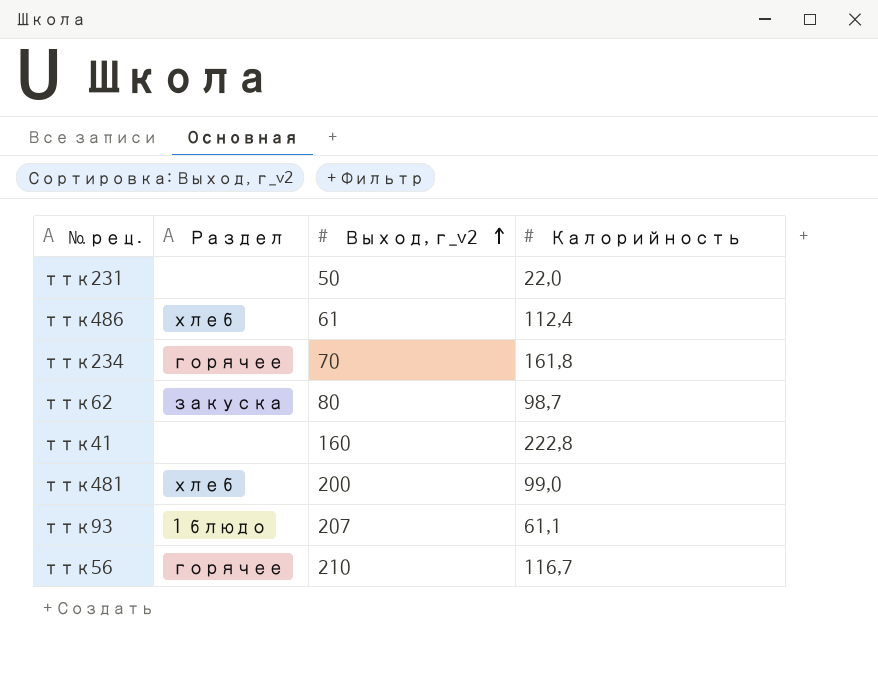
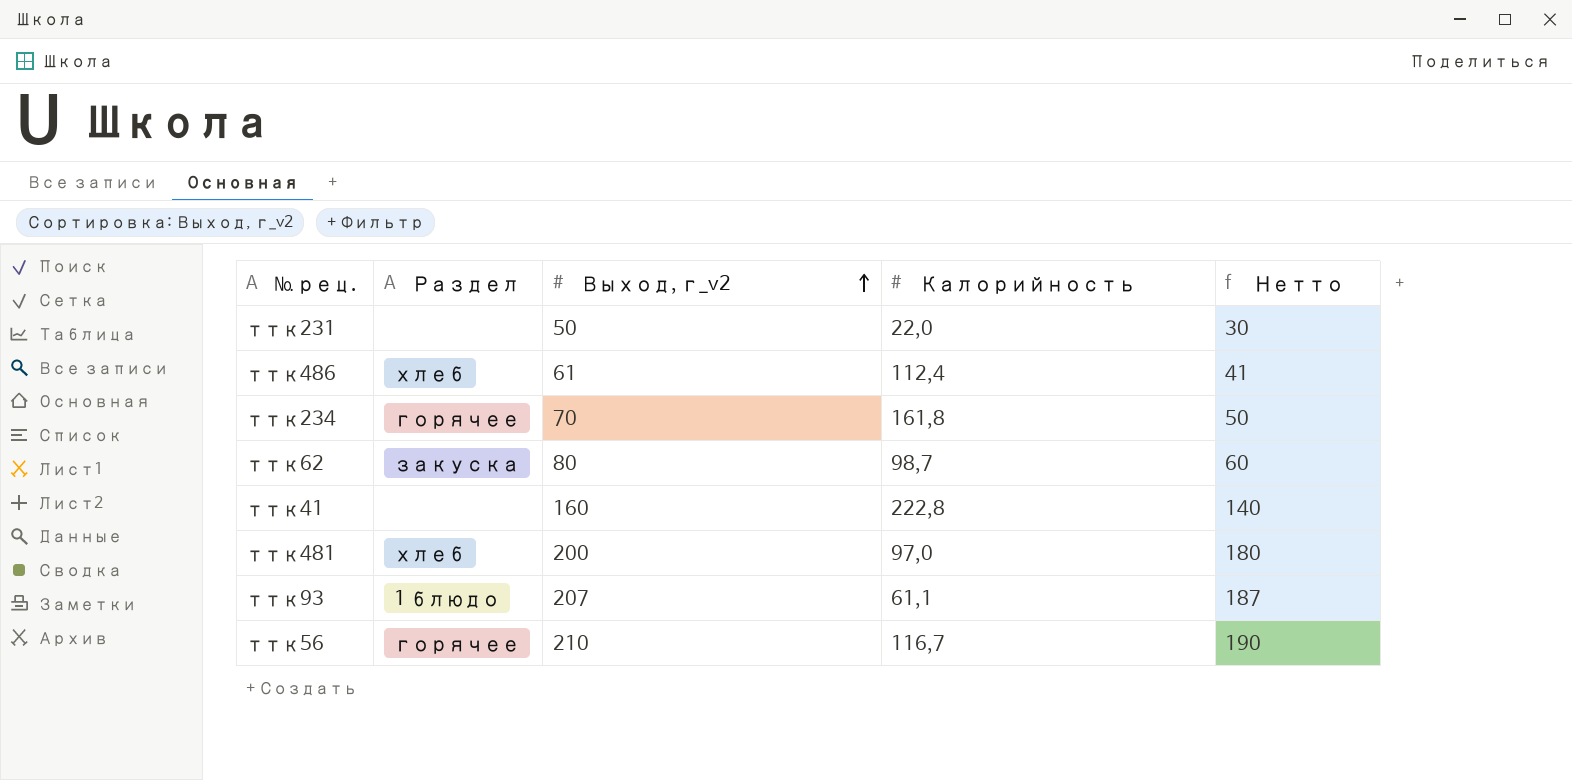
column Нетто | formula: none -> [Выход, г_v2] - 20
ттк481 | Калорийность: 99,0 -> 97,0

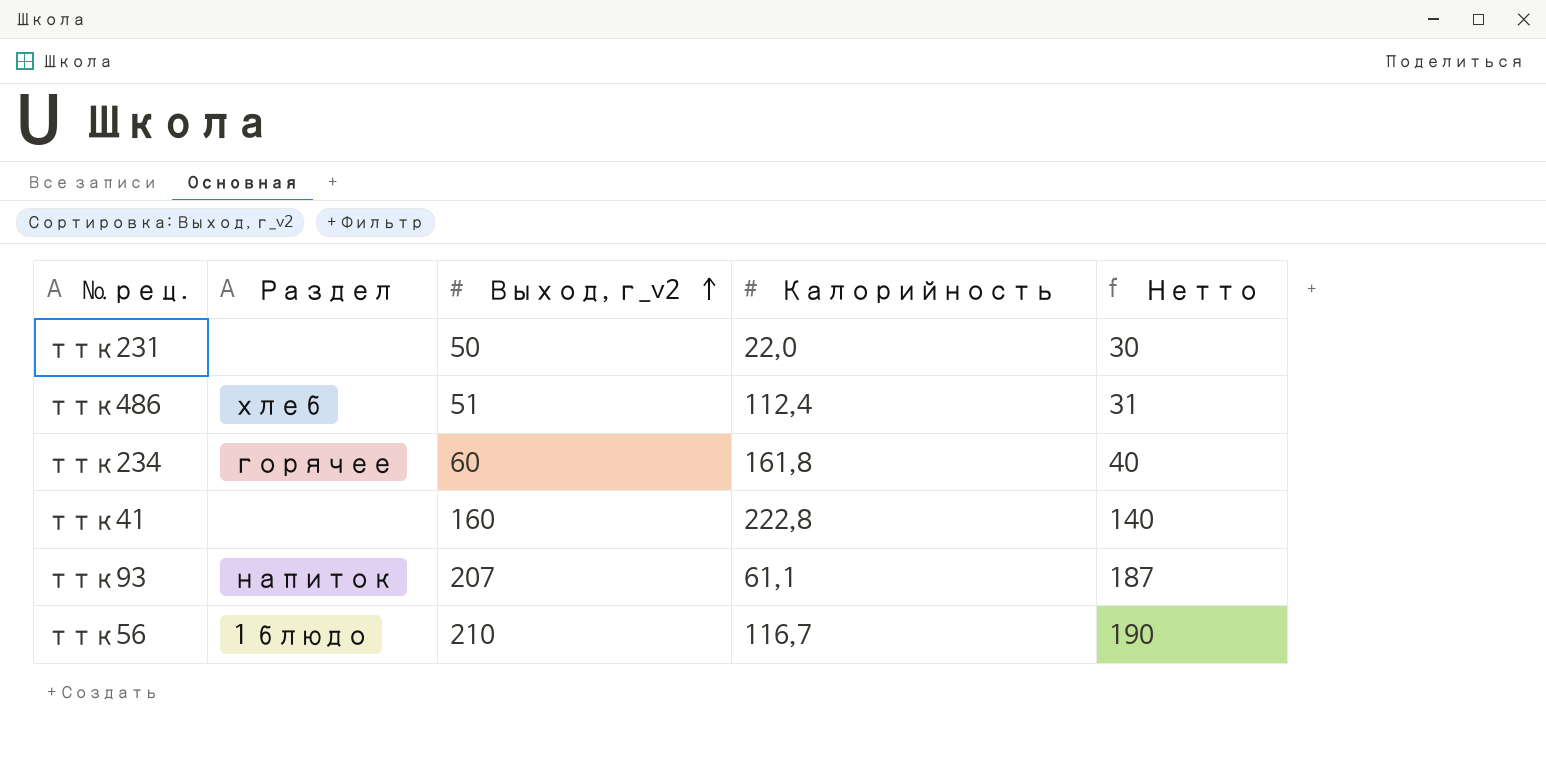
row ттк62: закуска | 80 | 98,7 | 60 -> none
row ттк481: хлеб | 200 | 97,0 | 180 -> none
ттк486 | Выход, г_v2: 61 -> 51
ттк486 | Нетто: 41 -> 31
ттк234 | Выход, г_v2: 70 -> 60
ттк234 | Нетто: 50 -> 40
ттк93 | Раздел: 1 блюдо -> напиток
ттк56 | Раздел: горячее -> 1 блюдо

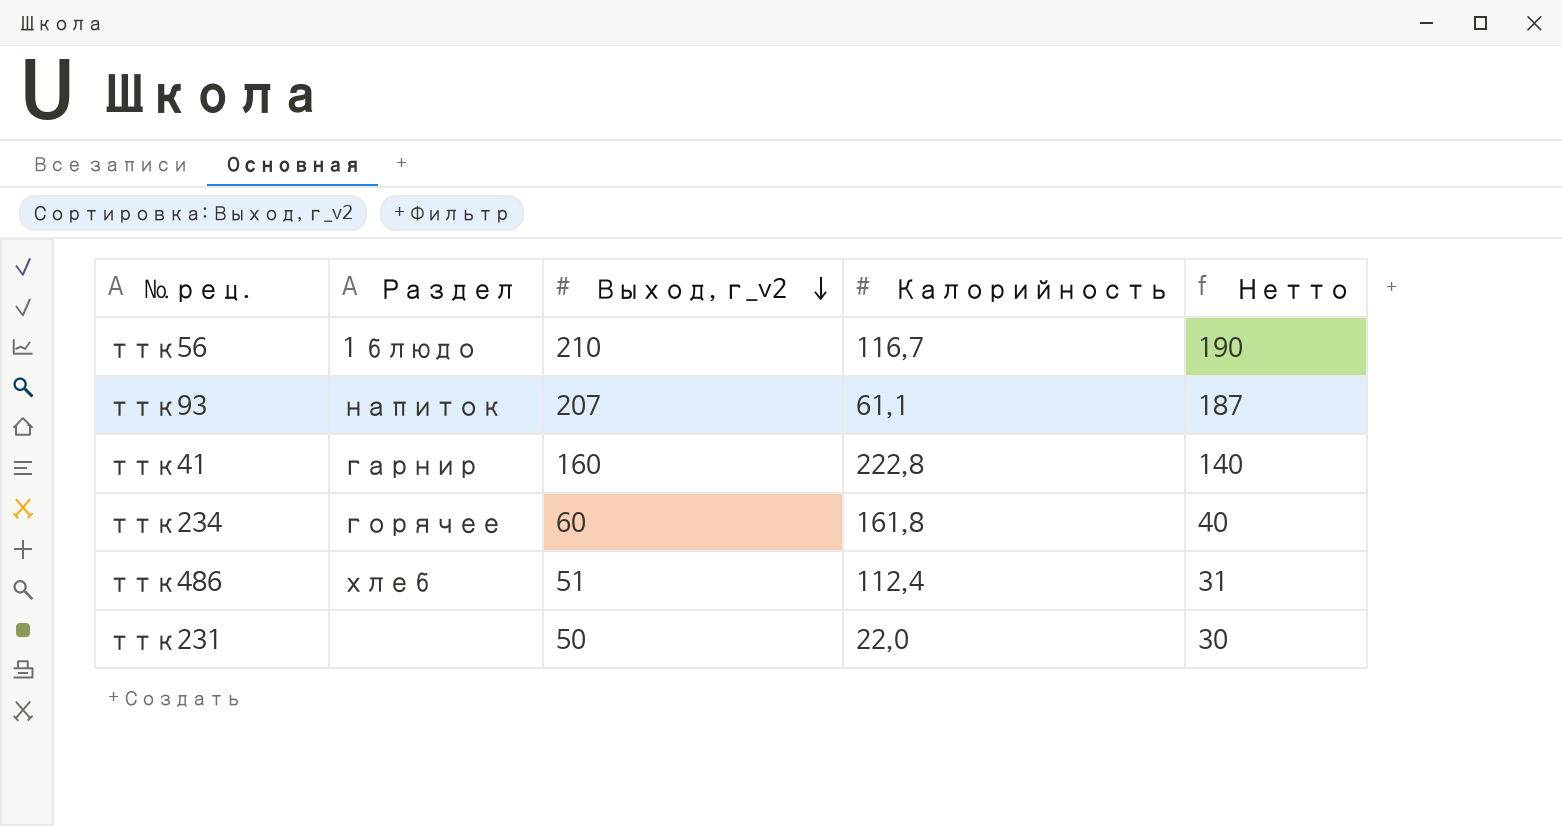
row order: Выход, г_v2 ascending -> Выход, г_v2 descending
ттк41 | Раздел: none -> гарнир

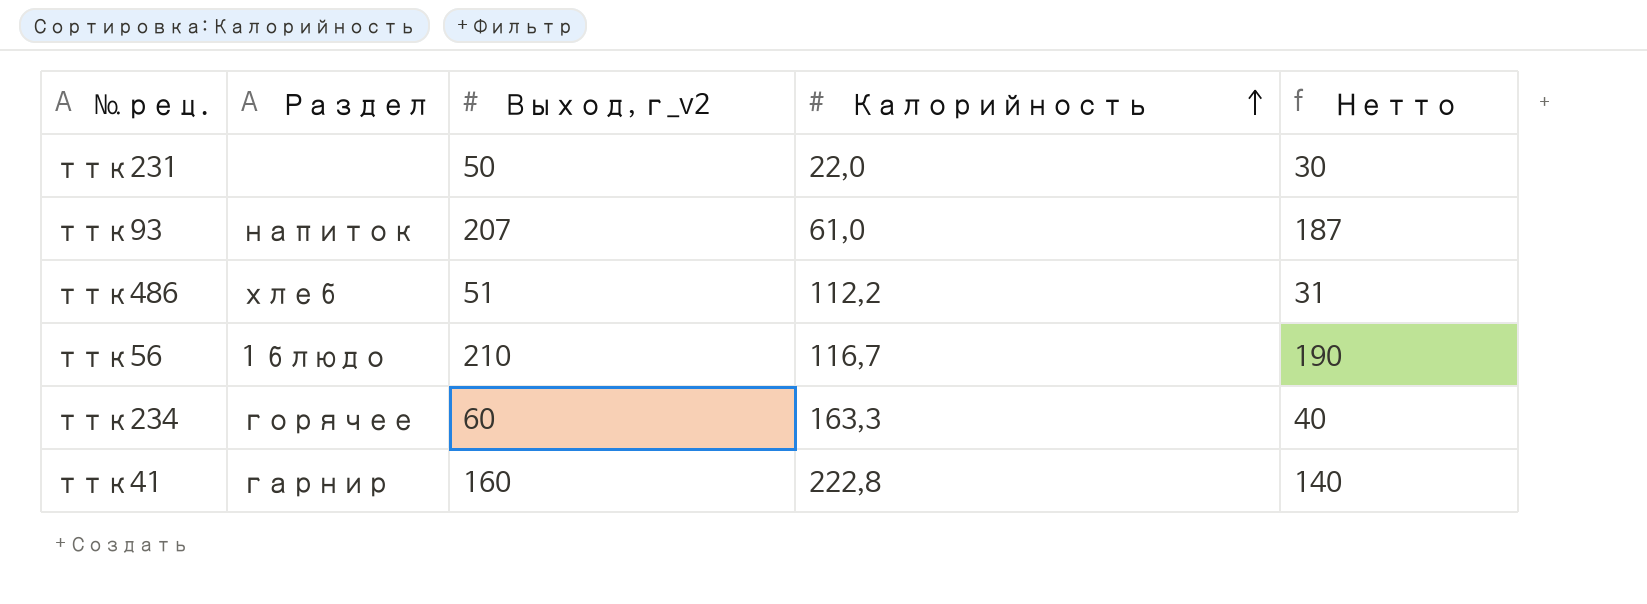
row order: Выход, г_v2 descending -> Калорийность ascending
ттк93 | Калорийность: 61,1 -> 61,0
ттк486 | Калорийность: 112,4 -> 112,2
ттк234 | Калорийность: 161,8 -> 163,3

